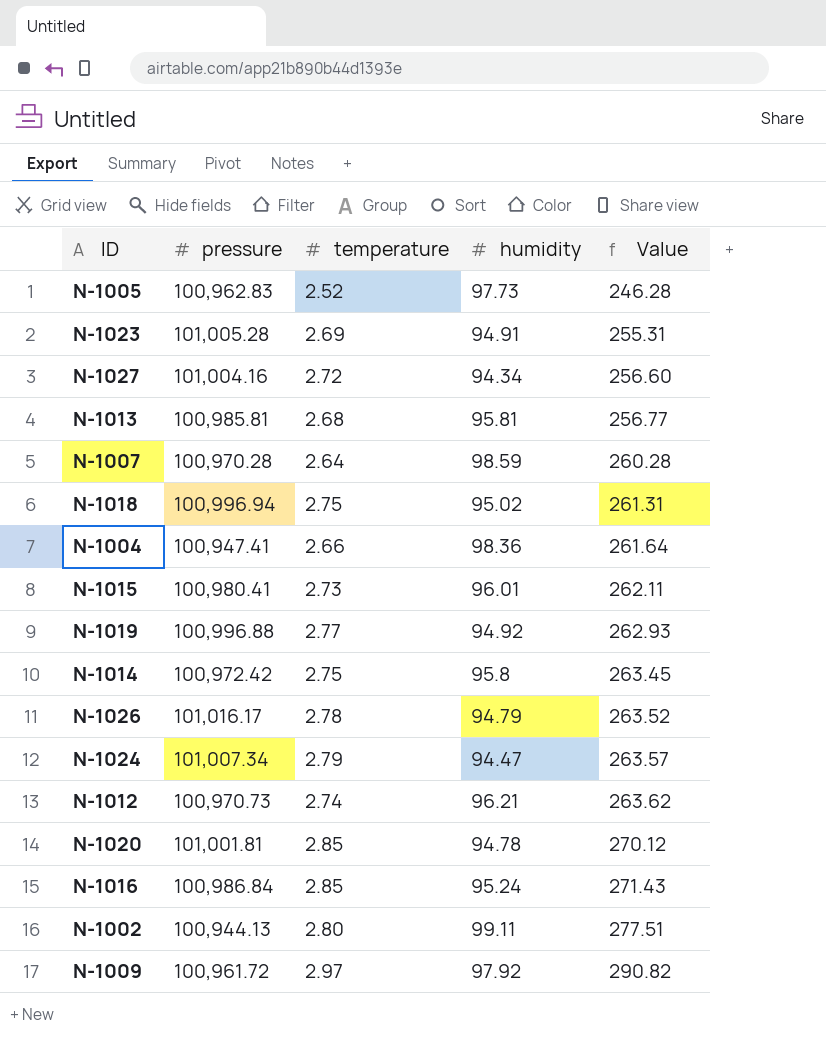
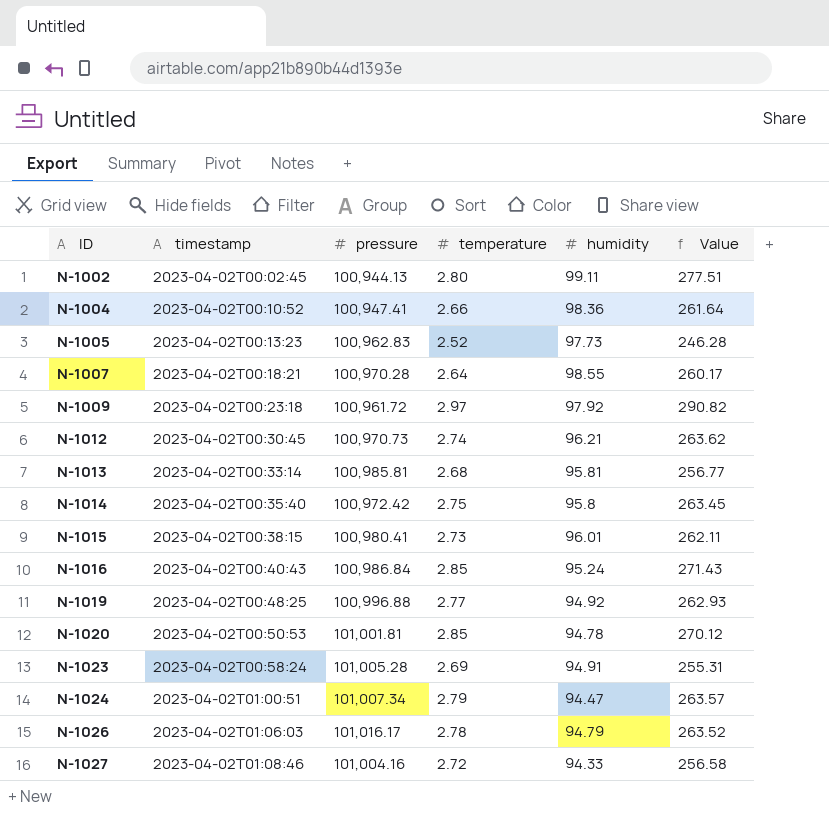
row order: Value ascending -> ID ascending
column timestamp | position: none -> 2
row N-1018: 100,996.94 | 2.75 | 95.02 | 261.31 -> none
N-1007 | humidity: 98.59 -> 98.55
N-1007 | Value: 260.28 -> 260.17
N-1027 | humidity: 94.34 -> 94.33
N-1027 | Value: 256.60 -> 256.58

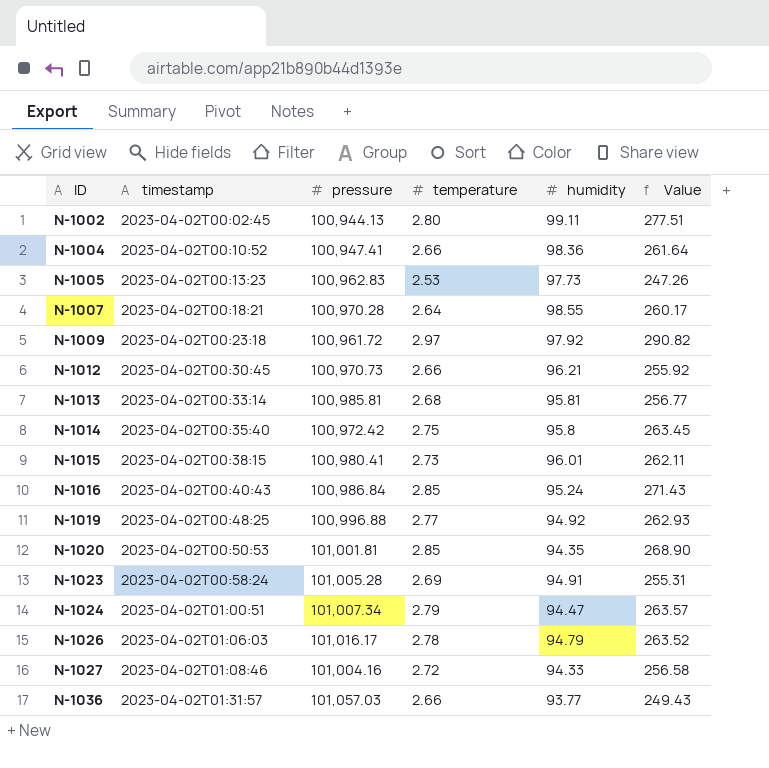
N-1005 | temperature: 2.52 -> 2.53
N-1005 | Value: 246.28 -> 247.26
N-1012 | temperature: 2.74 -> 2.66
N-1012 | Value: 263.62 -> 255.92
N-1020 | humidity: 94.78 -> 94.35
N-1020 | Value: 270.12 -> 268.90
row N-1036: none -> 2023-04-02T01:31:57 | 101,057.03 | 2.66 | 93.77 | 249.43

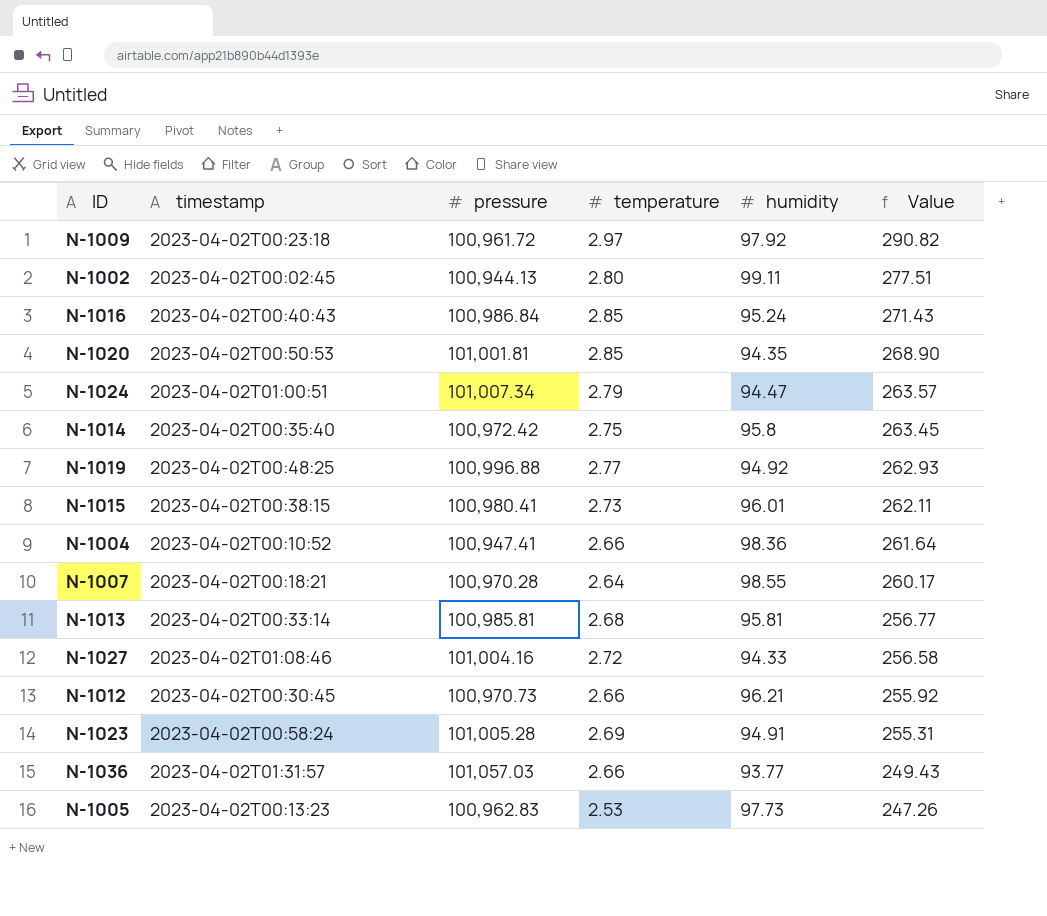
row order: ID ascending -> Value descending
row N-1026: 2023-04-02T01:06:03 | 101,016.17 | 2.78 | 94.79 | 263.52 -> none

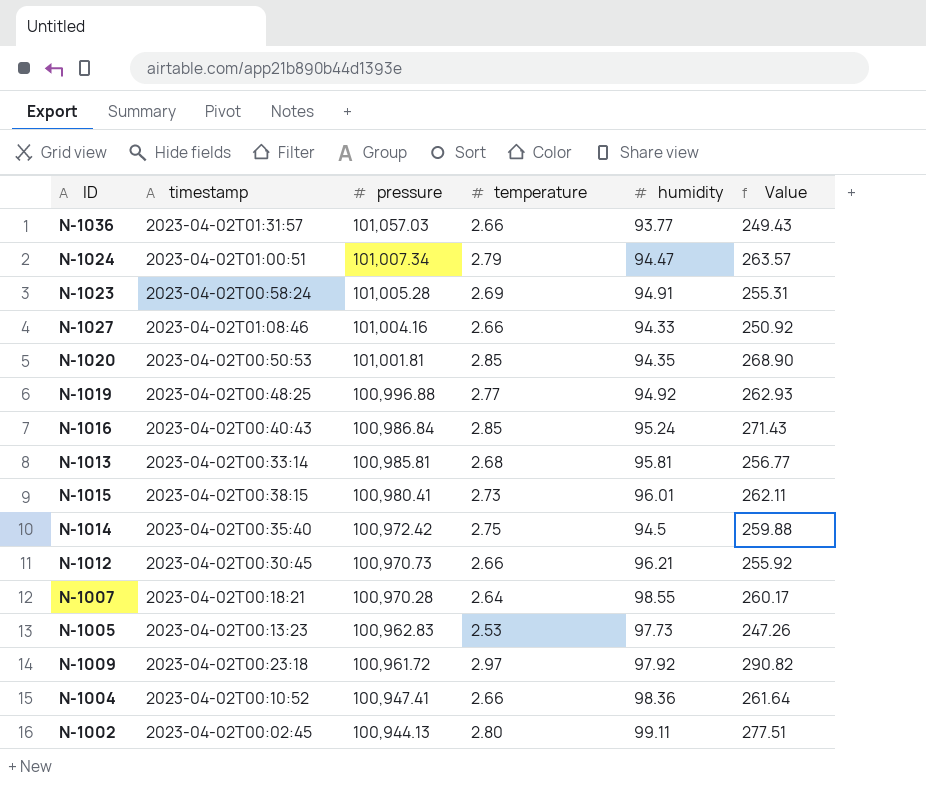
row order: Value descending -> pressure descending
N-1027 | temperature: 2.72 -> 2.66
N-1027 | Value: 256.58 -> 250.92
N-1014 | humidity: 95.8 -> 94.5
N-1014 | Value: 263.45 -> 259.88

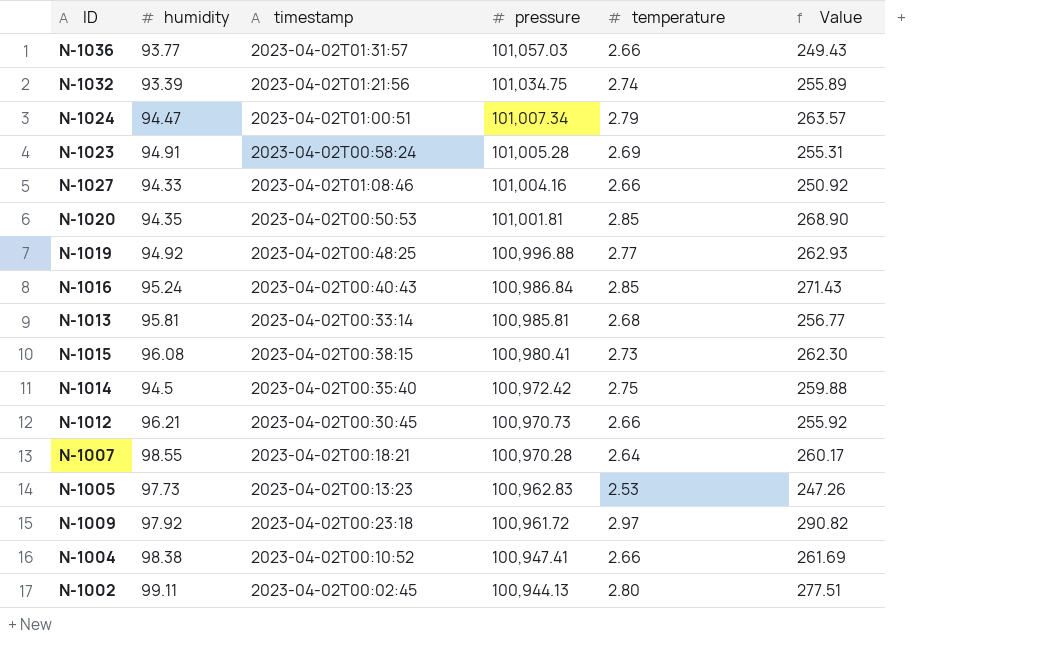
column humidity | position: 5 -> 2
row N-1032: none -> 93.39 | 2023-04-02T01:21:56 | 101,034.75 | 2.74 | 255.89
N-1015 | humidity: 96.01 -> 96.08
N-1015 | Value: 262.11 -> 262.30
N-1004 | humidity: 98.36 -> 98.38
N-1004 | Value: 261.64 -> 261.69

